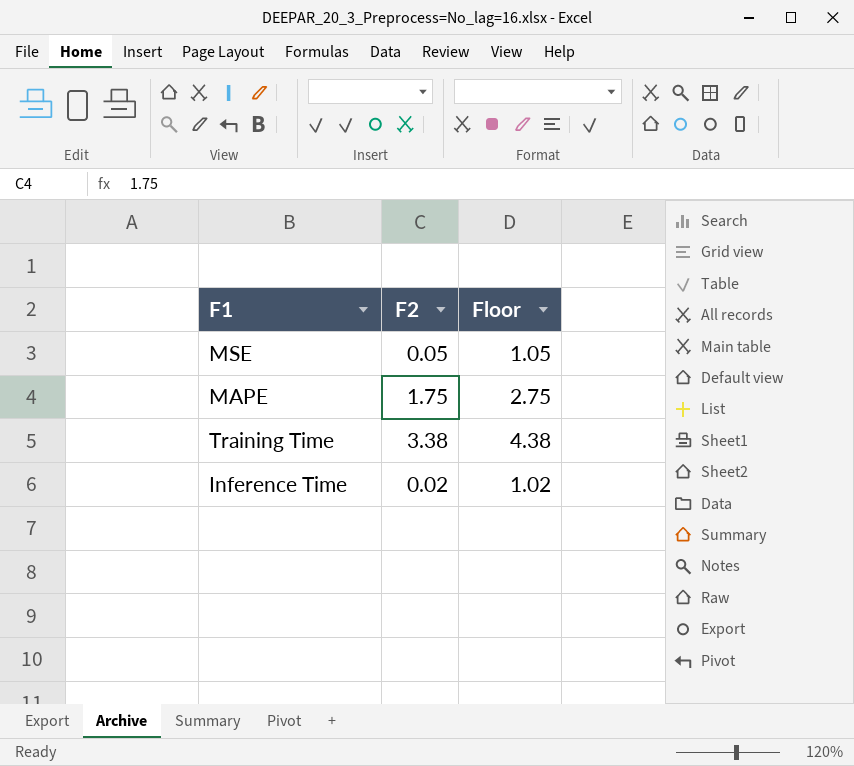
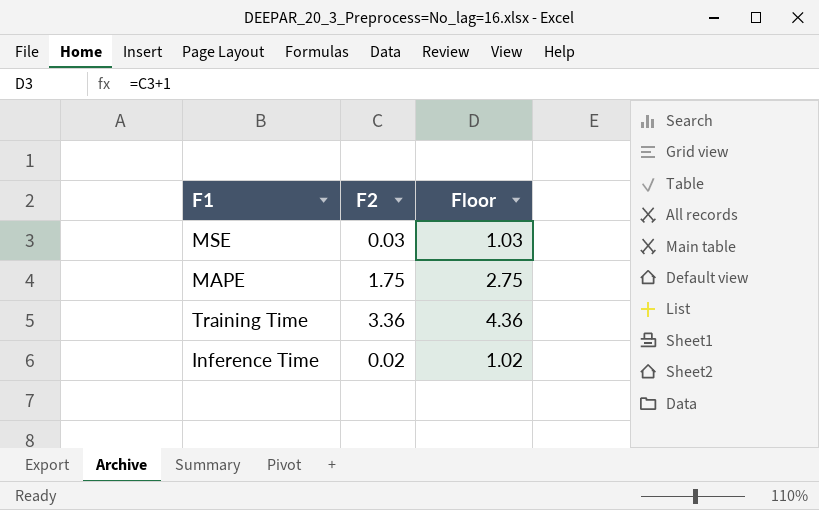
MSE | F2: 0.05 -> 0.03
MSE | Floor: 1.05 -> 1.03
Training Time | F2: 3.38 -> 3.36
Training Time | Floor: 4.38 -> 4.36

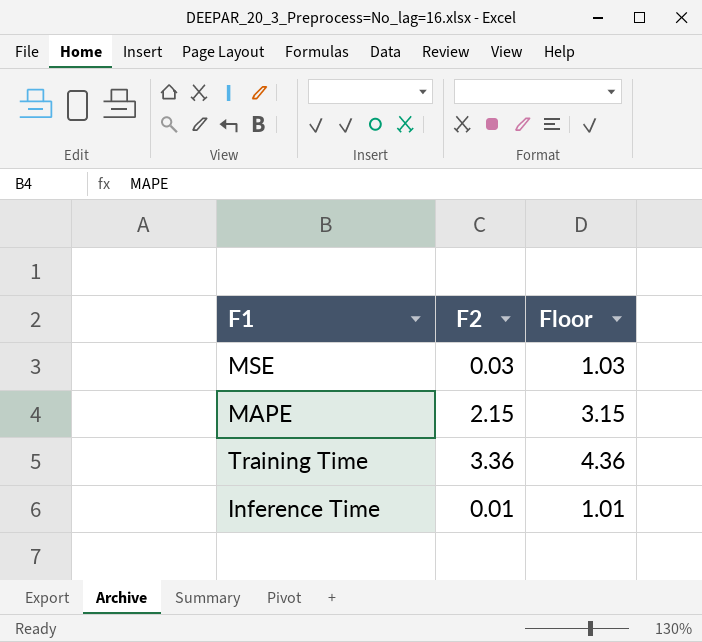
MAPE | F2: 1.75 -> 2.15
MAPE | Floor: 2.75 -> 3.15
Inference Time | F2: 0.02 -> 0.01
Inference Time | Floor: 1.02 -> 1.01

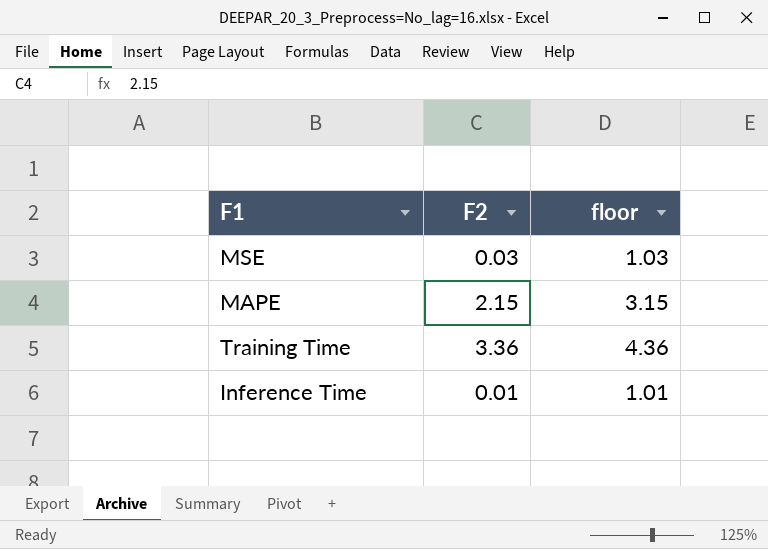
column name: Floor -> floor

